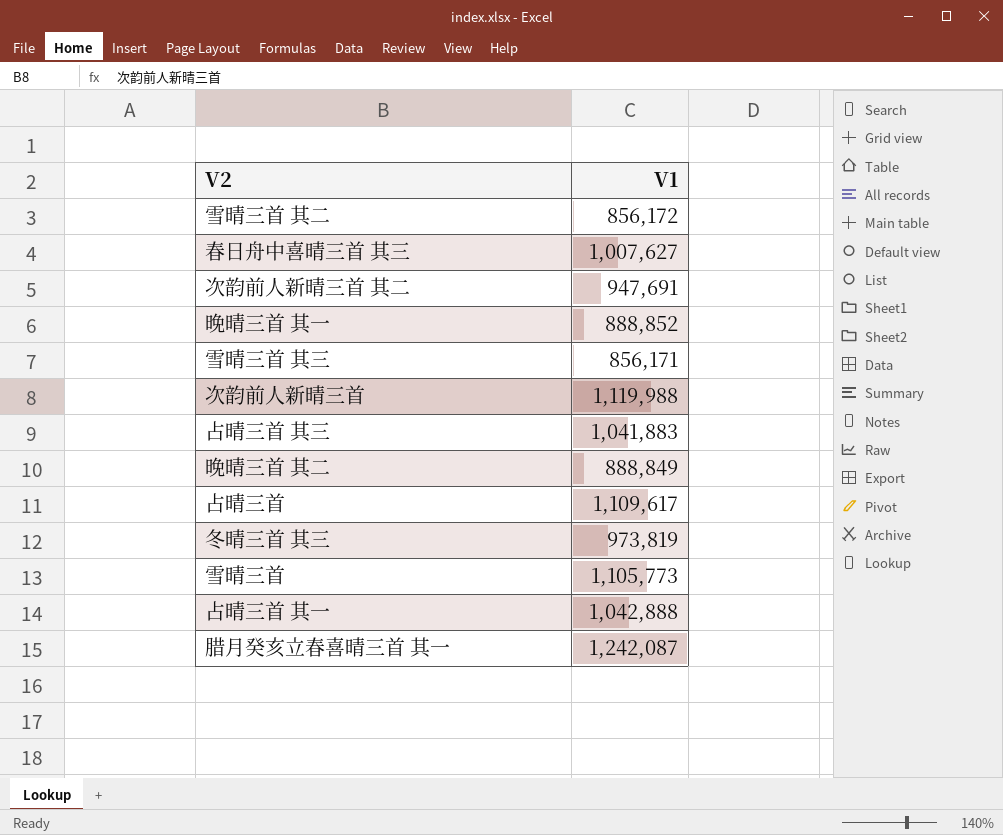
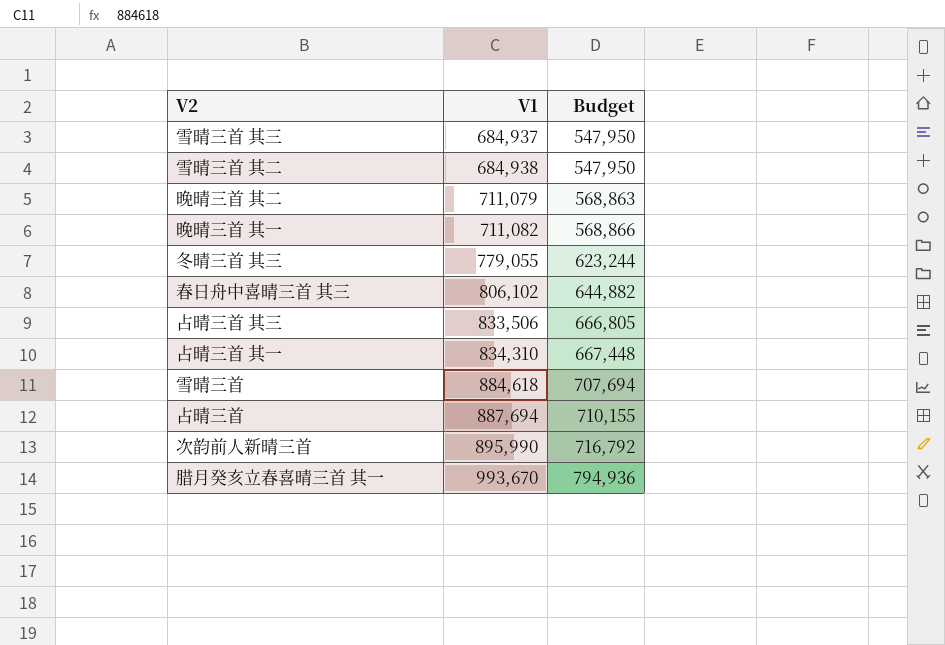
row order: none -> V1 ascending
column Budget | formula: none -> [V1] * 0.8
row 次韵前人新晴三首 其二: 947,691 -> none
雪晴三首 其三 | V1: 856,171 -> 684,937
雪晴三首 其二 | V1: 856,172 -> 684,938
晚晴三首 其二 | V1: 888,849 -> 711,079
晚晴三首 其一 | V1: 888,852 -> 711,082
冬晴三首 其三 | V1: 973,819 -> 779,055
春日舟中喜晴三首 其三 | V1: 1,007,627 -> 806,102
占晴三首 其三 | V1: 1,041,883 -> 833,506
占晴三首 其一 | V1: 1,042,888 -> 834,310
雪晴三首 | V1: 1,105,773 -> 884,618
占晴三首 | V1: 1,109,617 -> 887,694
次韵前人新晴三首 | V1: 1,119,988 -> 895,990
腊月癸亥立春喜晴三首 其一 | V1: 1,242,087 -> 993,670

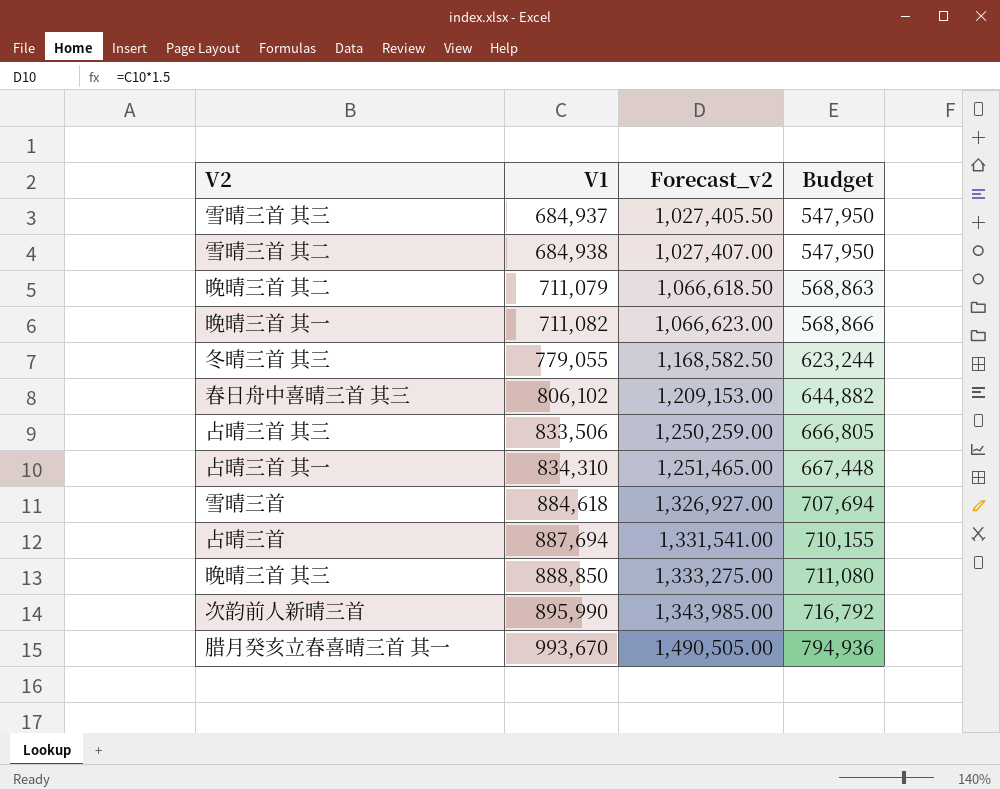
column Forecast_v2 | formula: none -> [V1] * 1.5
row 晚晴三首 其三: none -> 888,850 | 1,333,275.00 | 711,080

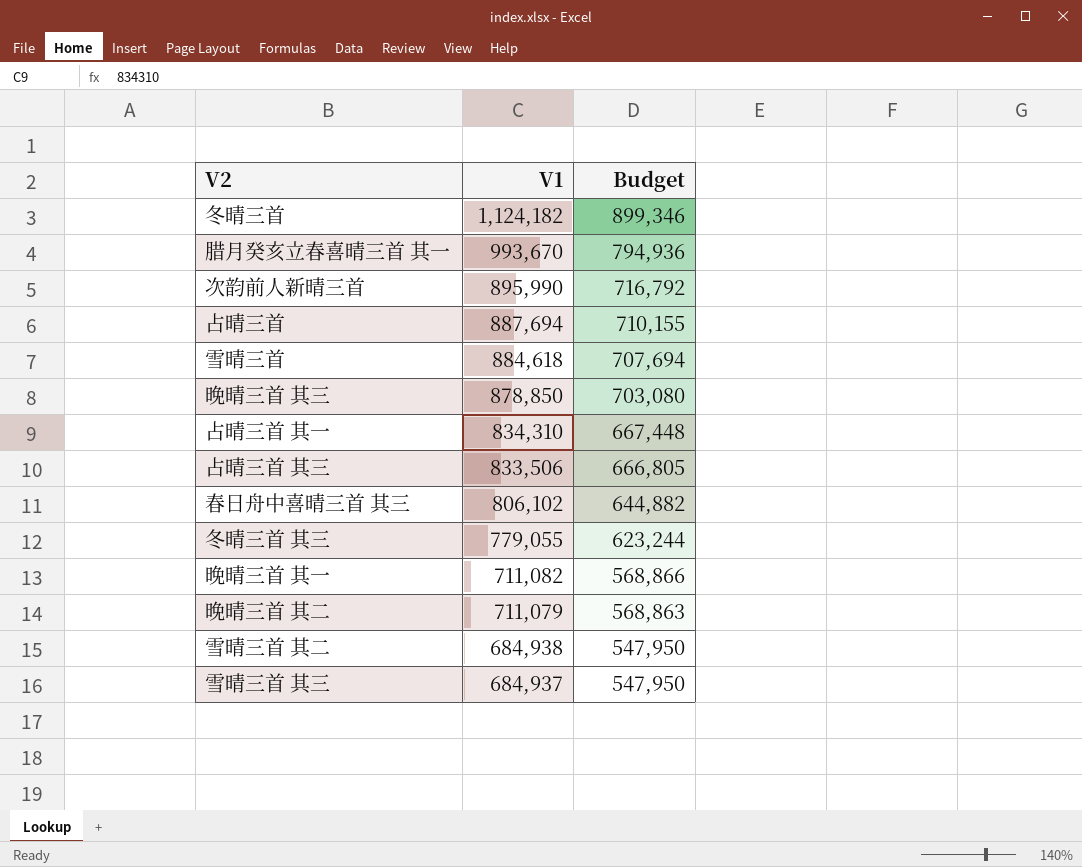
row order: V1 ascending -> V1 descending
column Forecast_v2 | formula: [V1] * 1.5 -> none
row 冬晴三首: none -> 1,124,182 | 899,346
晚晴三首 其三 | V1: 888,850 -> 878,850
晚晴三首 其三 | Budget: 711,080 -> 703,080

